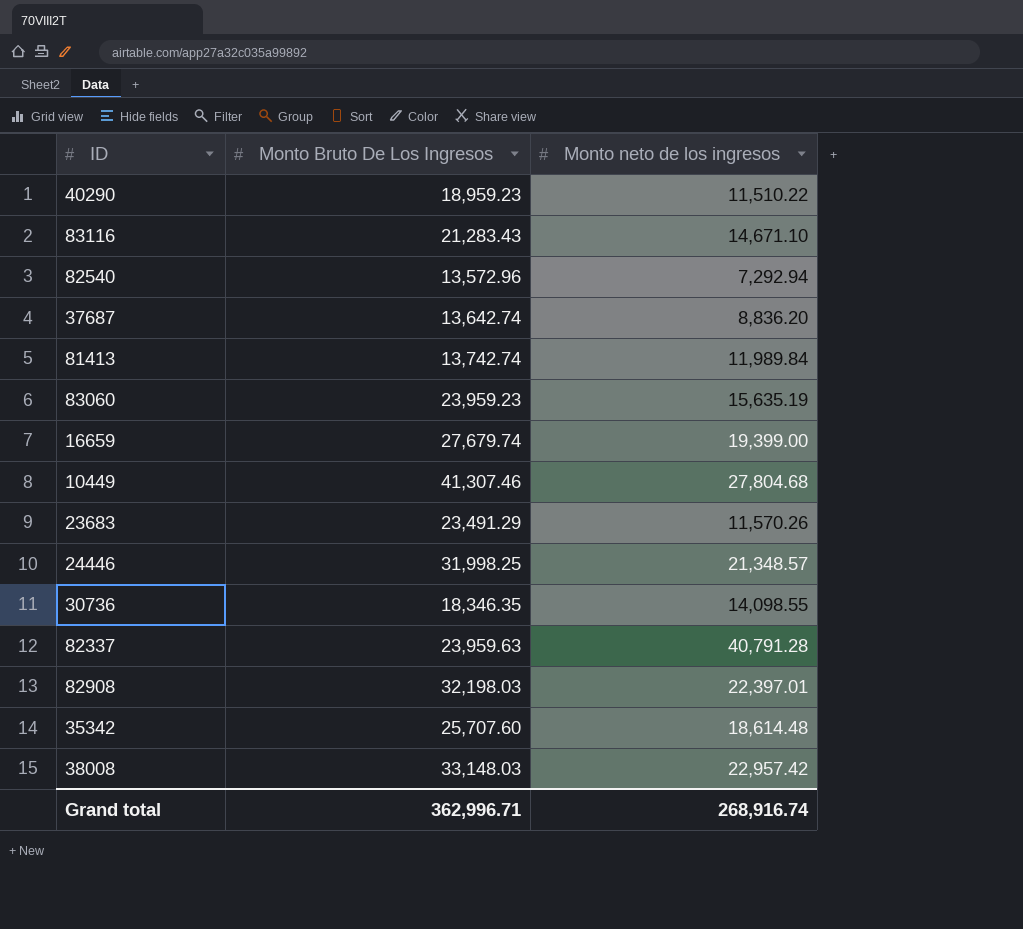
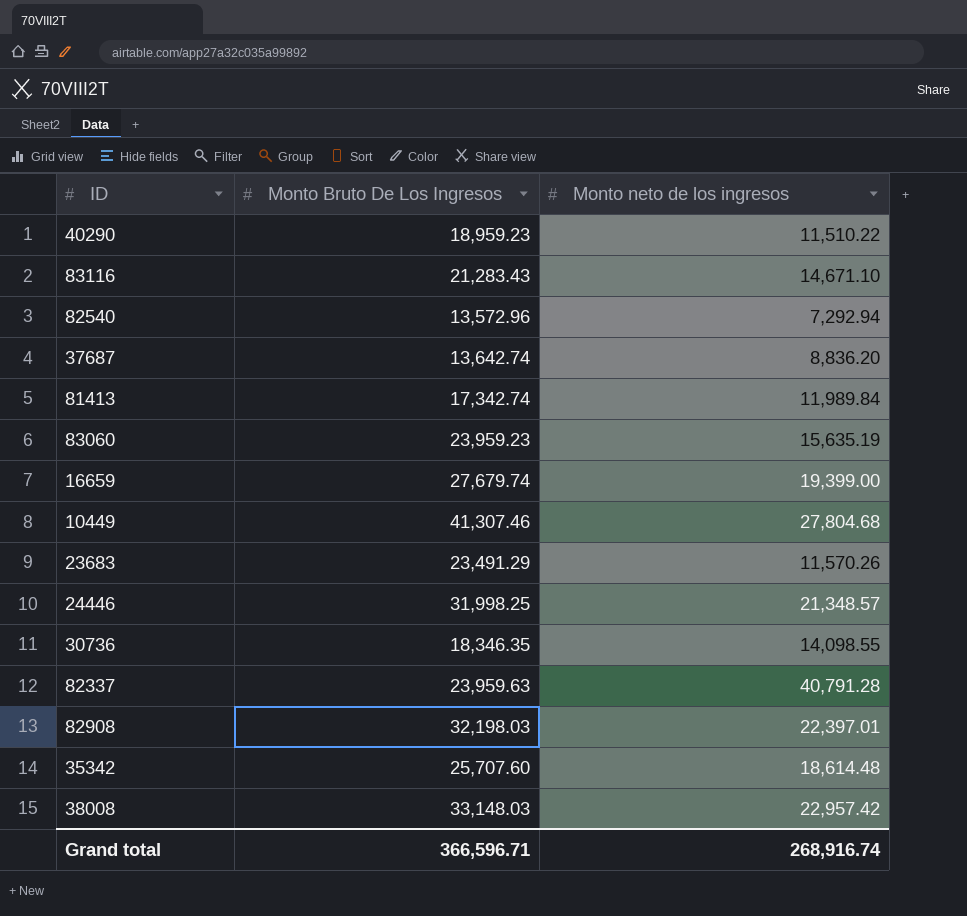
81413 | Monto Bruto De Los Ingresos: 13,742.74 -> 17,342.74
Grand total | Monto Bruto De Los Ingresos: 362,996.71 -> 366,596.71

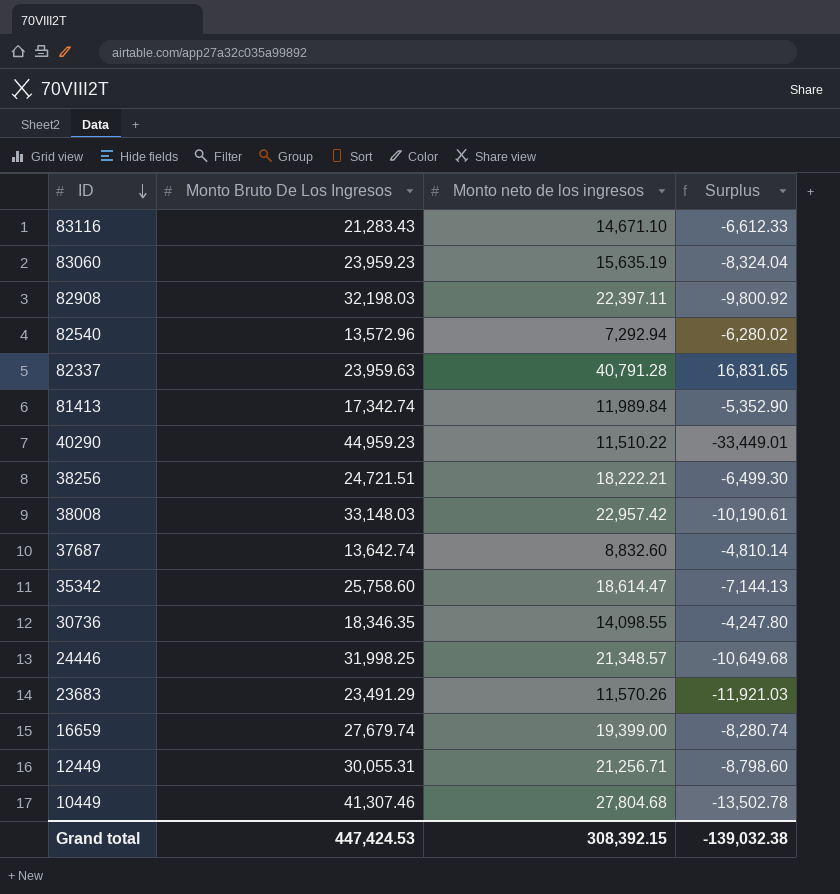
row order: none -> ID descending
column Surplus | formula: none -> [Monto neto de los ingresos] - [Monto Bruto De Los Ingresos]
82908 | Monto neto de los ingresos: 22,397.01 -> 22,397.11
40290 | Monto Bruto De Los Ingresos: 18,959.23 -> 44,959.23
row 38256: none -> 24,721.51 | 18,222.21 | -6,499.30
37687 | Monto neto de los ingresos: 8,836.20 -> 8,832.60
35342 | Monto Bruto De Los Ingresos: 25,707.60 -> 25,758.60
35342 | Monto neto de los ingresos: 18,614.48 -> 18,614.47
row 12449: none -> 30,055.31 | 21,256.71 | -8,798.60
Grand total | Monto Bruto De Los Ingresos: 366,596.71 -> 447,424.53
Grand total | Monto neto de los ingresos: 268,916.74 -> 308,392.15

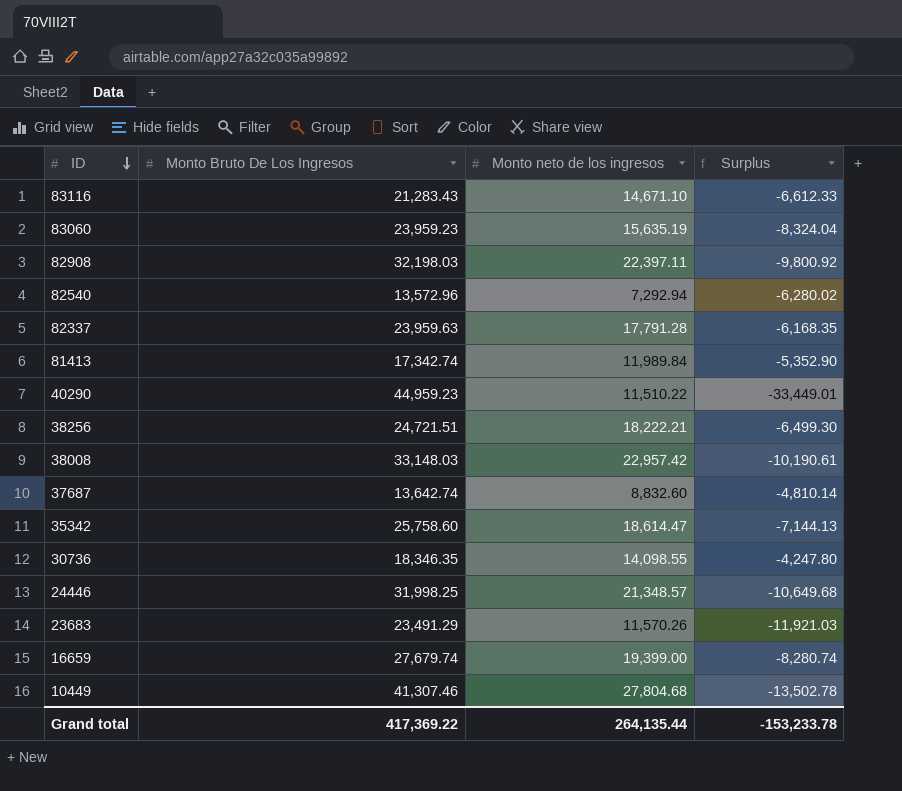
row 12449: 30,055.31 | 21,256.71 | -8,798.60 -> none
82337 | Monto neto de los ingresos: 40,791.28 -> 17,791.28
82337 | Surplus: 16,831.65 -> -6,168.35
Grand total | Monto Bruto De Los Ingresos: 447,424.53 -> 417,369.22
Grand total | Monto neto de los ingresos: 308,392.15 -> 264,135.44
Grand total | Surplus: -139,032.38 -> -153,233.78

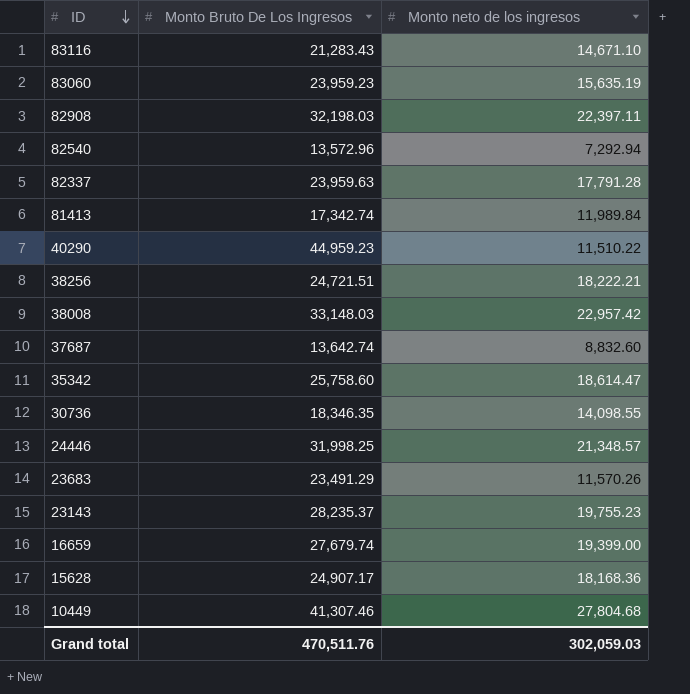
column Surplus | formula: [Monto neto de los ingresos] - [Monto Bruto De Los Ingresos] -> none
row 23143: none -> 28,235.37 | 19,755.23
row 15628: none -> 24,907.17 | 18,168.36
Grand total | Monto Bruto De Los Ingresos: 417,369.22 -> 470,511.76
Grand total | Monto neto de los ingresos: 264,135.44 -> 302,059.03

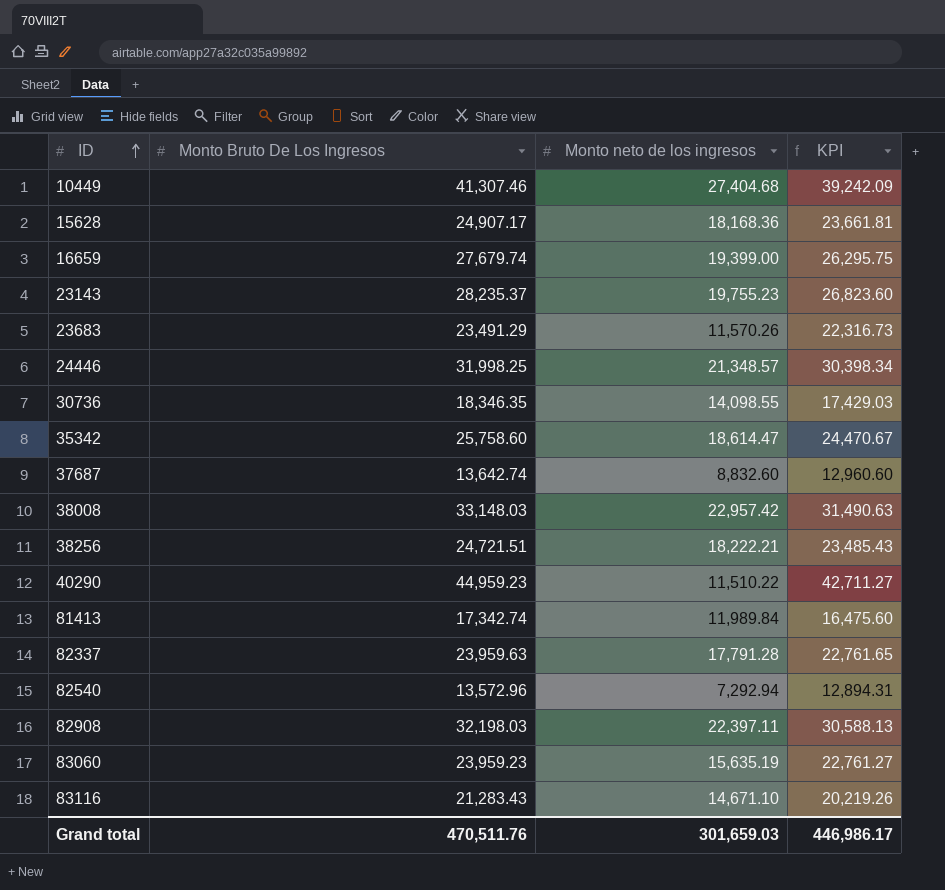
row order: ID descending -> ID ascending
column KPI | formula: none -> [Monto Bruto De Los Ingresos] * 0.95
10449 | Monto neto de los ingresos: 27,804.68 -> 27,404.68
Grand total | Monto neto de los ingresos: 302,059.03 -> 301,659.03

